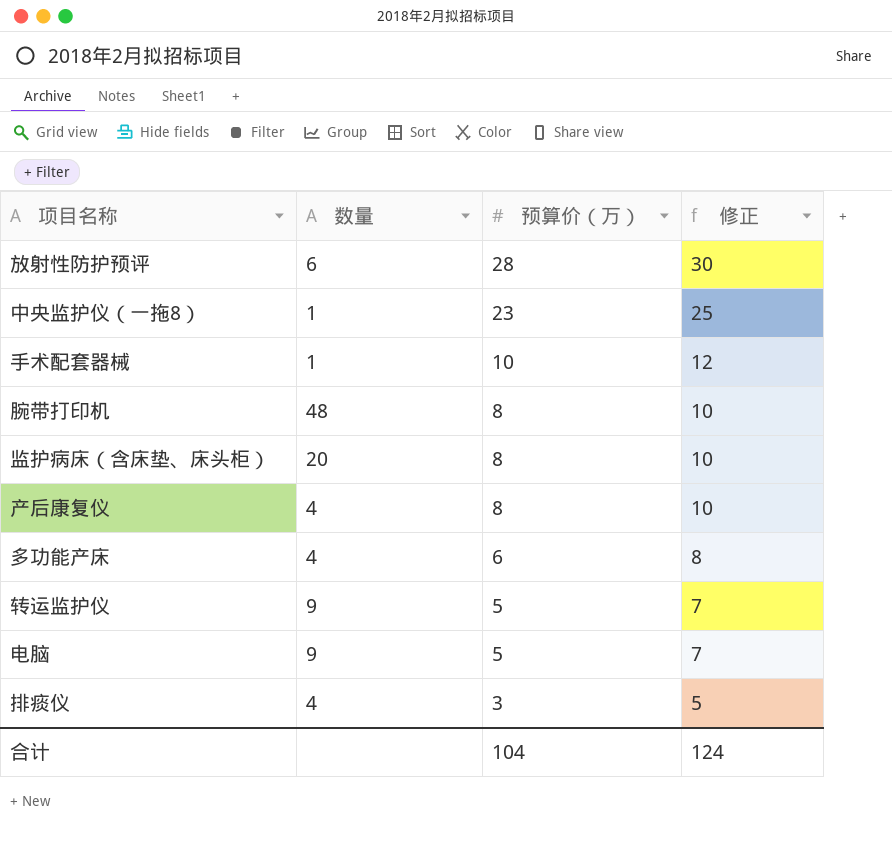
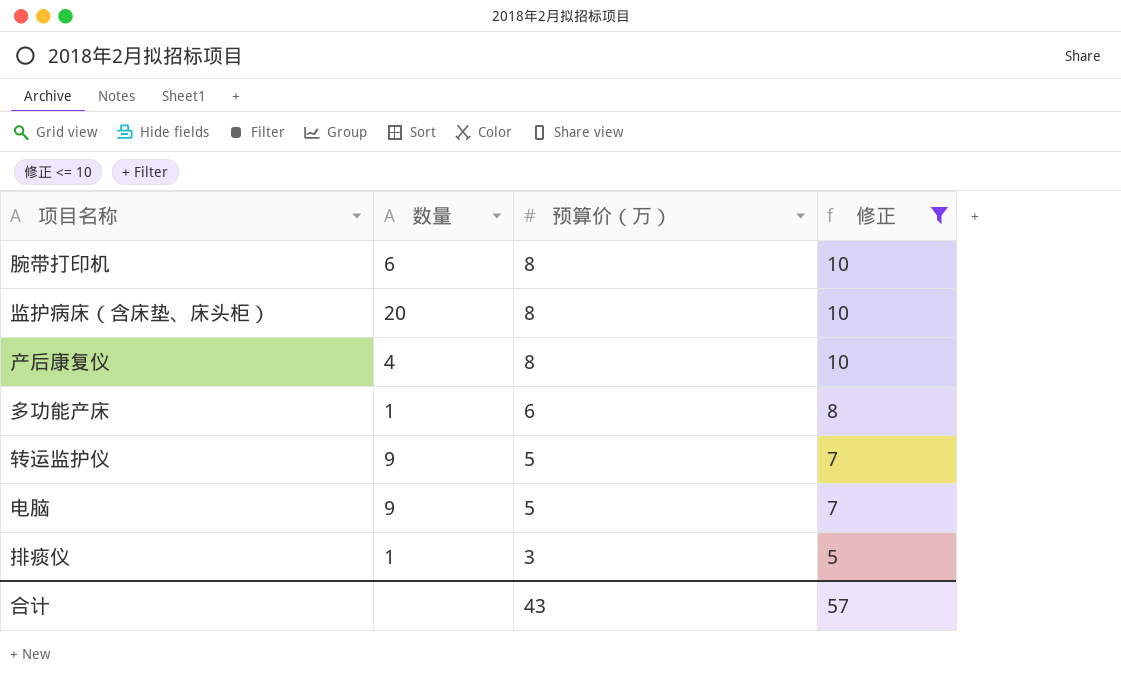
filter: none -> 修正 <= 10
腕带打印机 | 数量: 48 -> 6
多功能产床 | 数量: 4 -> 1
排痰仪 | 数量: 4 -> 1
合计 | 预算价（万）: 104 -> 43
合计 | 修正: 124 -> 57

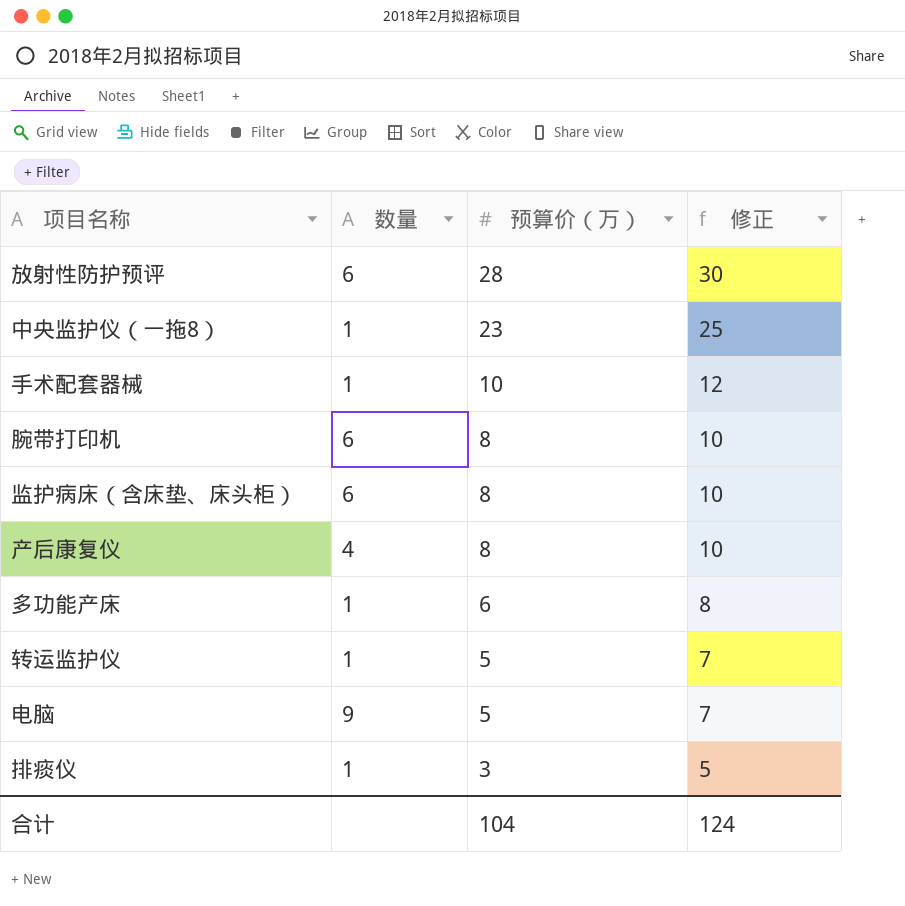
filter: 修正 <= 10 -> none
监护病床（含床垫、床头柜） | 数量: 20 -> 6
转运监护仪 | 数量: 9 -> 1
合计 | 预算价（万）: 43 -> 104
合计 | 修正: 57 -> 124

